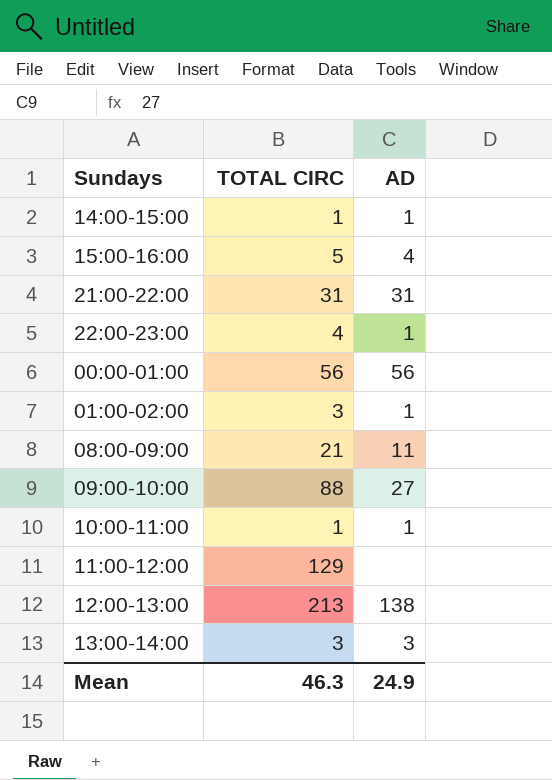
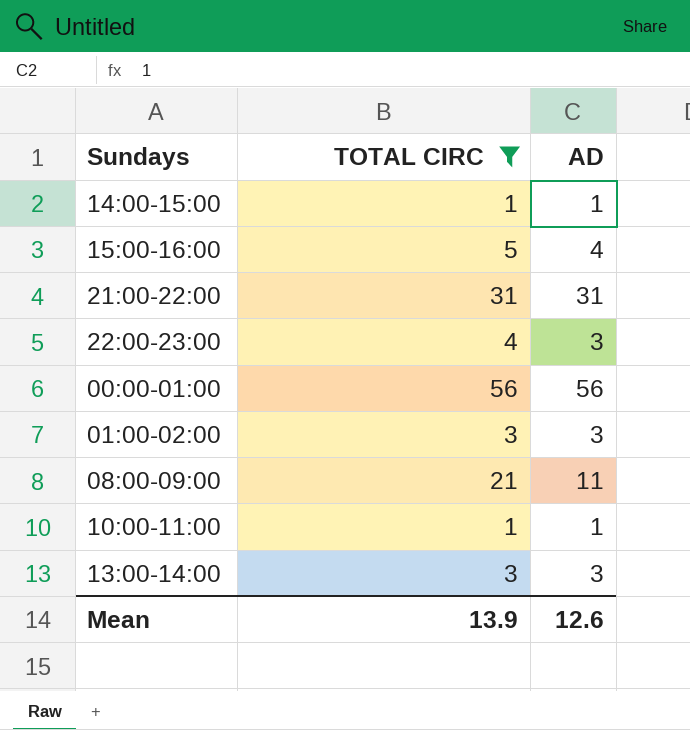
filter: none -> TOTAL CIRC <= 56
22:00-23:00 | AD: 1 -> 3
01:00-02:00 | AD: 1 -> 3
Mean | TOTAL CIRC: 46.3 -> 13.9
Mean | AD: 24.9 -> 12.6

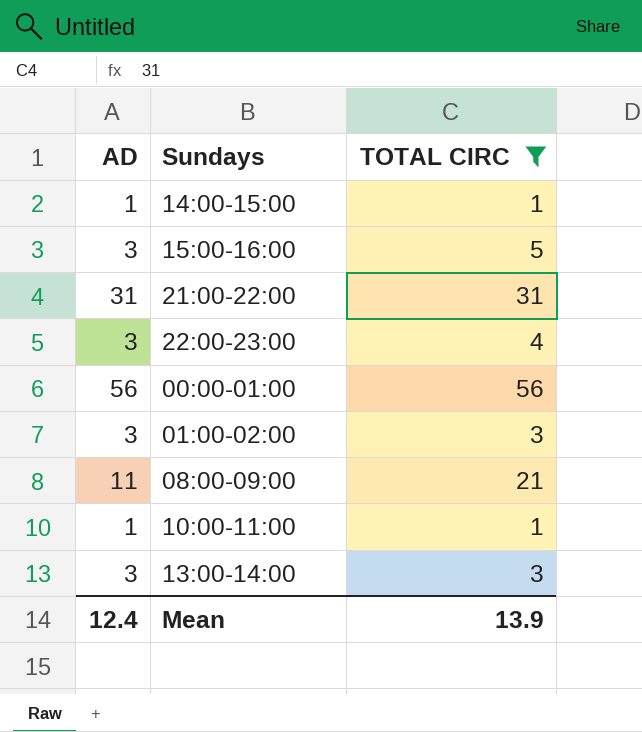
column AD | position: 3 -> 1
15:00-16:00 | AD: 4 -> 3
Mean | AD: 12.6 -> 12.4

